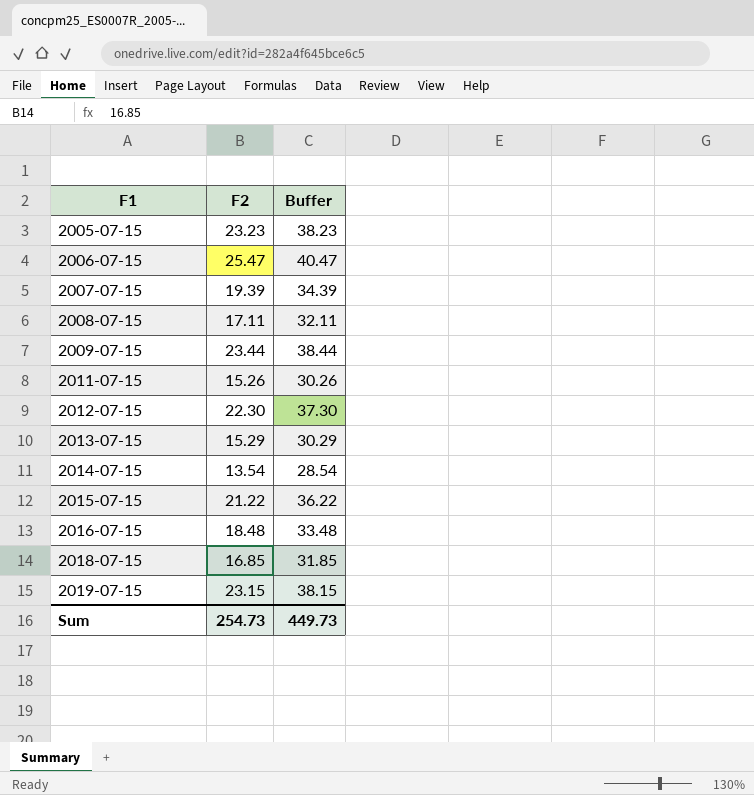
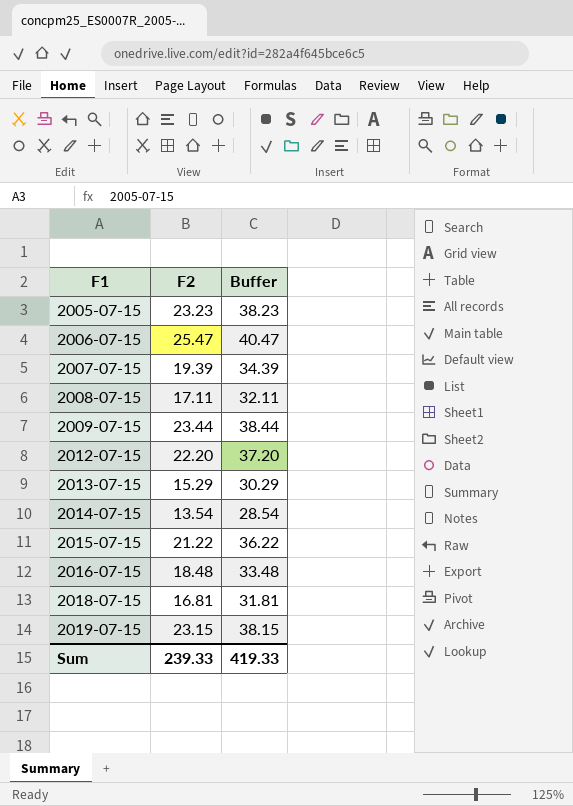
row 2011-07-15: 15.26 | 30.26 -> none
2012-07-15 | F2: 22.30 -> 22.20
2012-07-15 | Buffer: 37.30 -> 37.20
2018-07-15 | F2: 16.85 -> 16.81
2018-07-15 | Buffer: 31.85 -> 31.81
Sum | F2: 254.73 -> 239.33
Sum | Buffer: 449.73 -> 419.33

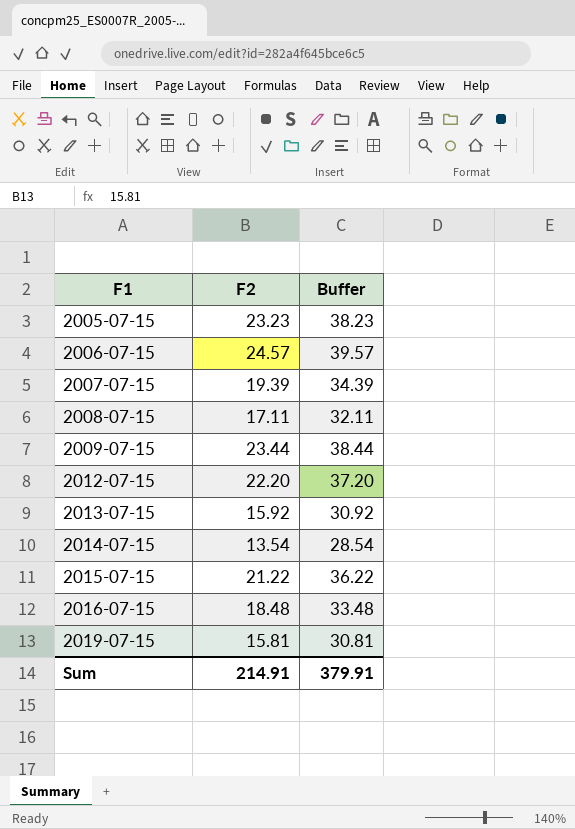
row 2018-07-15: 16.81 | 31.81 -> none
2006-07-15 | F2: 25.47 -> 24.57
2006-07-15 | Buffer: 40.47 -> 39.57
2013-07-15 | F2: 15.29 -> 15.92
2013-07-15 | Buffer: 30.29 -> 30.92
2019-07-15 | F2: 23.15 -> 15.81
2019-07-15 | Buffer: 38.15 -> 30.81
Sum | F2: 239.33 -> 214.91
Sum | Buffer: 419.33 -> 379.91

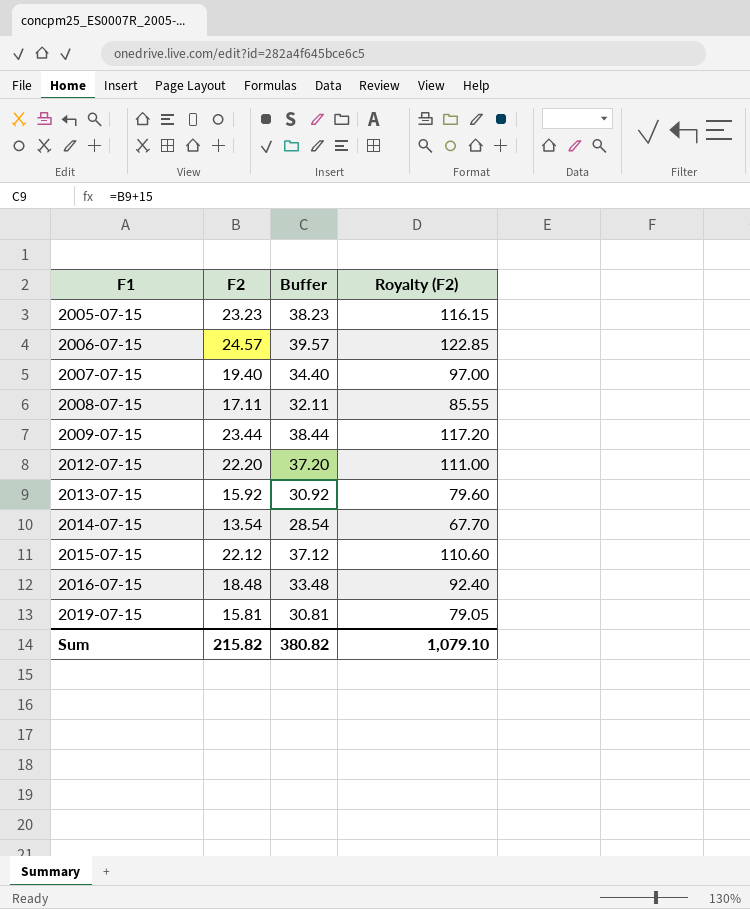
column Royalty (F2) | formula: none -> [F2] * 5
2007-07-15 | F2: 19.39 -> 19.40
2007-07-15 | Buffer: 34.39 -> 34.40
2015-07-15 | F2: 21.22 -> 22.12
2015-07-15 | Buffer: 36.22 -> 37.12
Sum | F2: 214.91 -> 215.82
Sum | Buffer: 379.91 -> 380.82

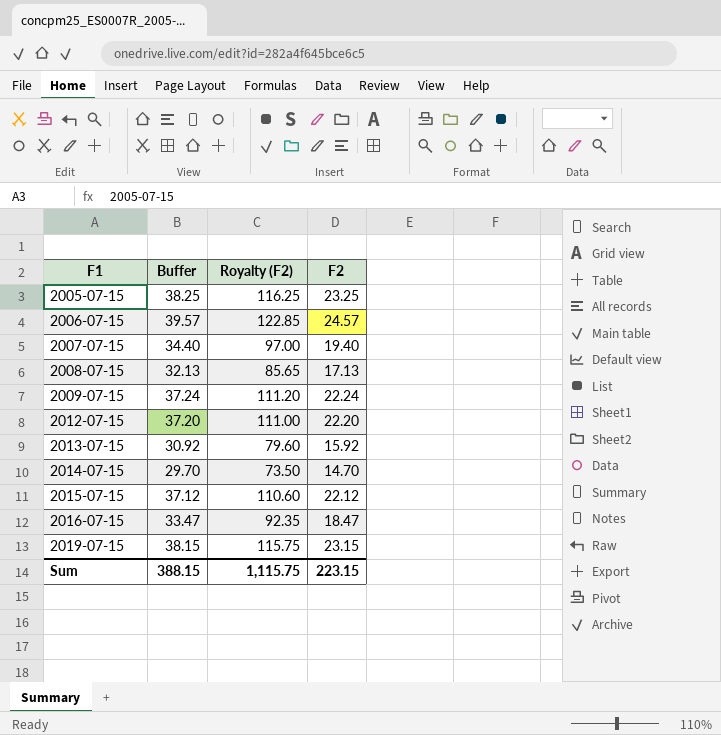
column F2 | position: 2 -> 4
2005-07-15 | Buffer: 38.23 -> 38.25
2005-07-15 | Royalty (F2): 116.15 -> 116.25
2005-07-15 | F2: 23.23 -> 23.25
2008-07-15 | Buffer: 32.11 -> 32.13
2008-07-15 | Royalty (F2): 85.55 -> 85.65
2008-07-15 | F2: 17.11 -> 17.13
2009-07-15 | Buffer: 38.44 -> 37.24
2009-07-15 | Royalty (F2): 117.20 -> 111.20
2009-07-15 | F2: 23.44 -> 22.24
2014-07-15 | Buffer: 28.54 -> 29.70
2014-07-15 | Royalty (F2): 67.70 -> 73.50
2014-07-15 | F2: 13.54 -> 14.70
2016-07-15 | Buffer: 33.48 -> 33.47
2016-07-15 | Royalty (F2): 92.40 -> 92.35
2016-07-15 | F2: 18.48 -> 18.47
2019-07-15 | Buffer: 30.81 -> 38.15
2019-07-15 | Royalty (F2): 79.05 -> 115.75
2019-07-15 | F2: 15.81 -> 23.15
Sum | Buffer: 380.82 -> 388.15
Sum | Royalty (F2): 1,079.10 -> 1,115.75
Sum | F2: 215.82 -> 223.15

